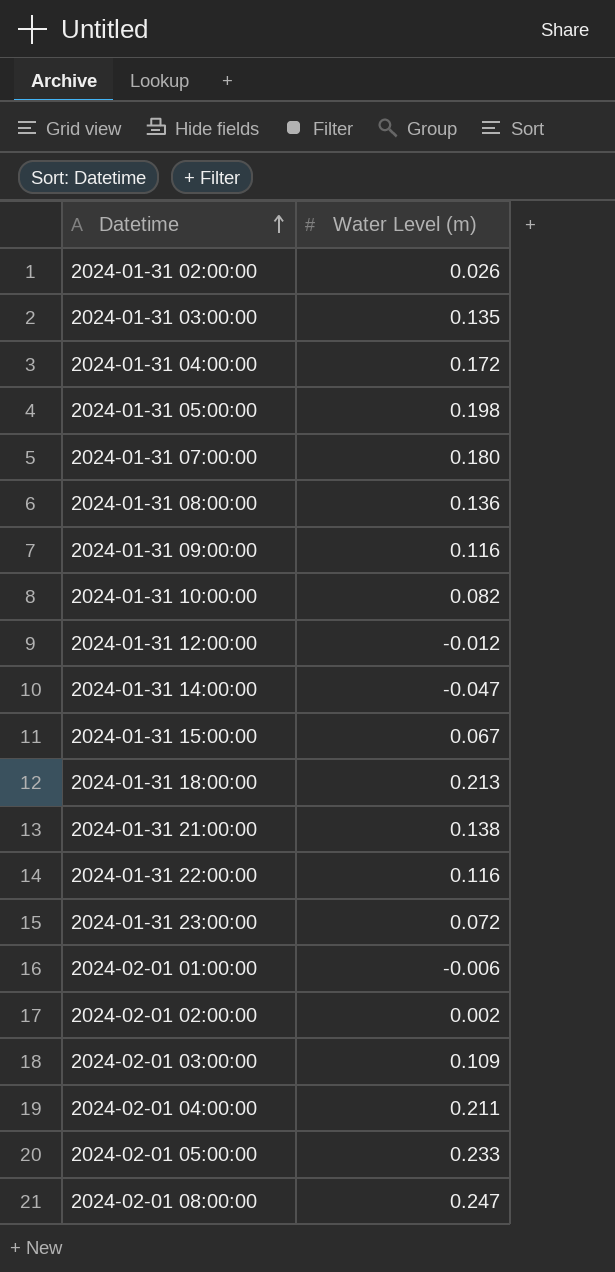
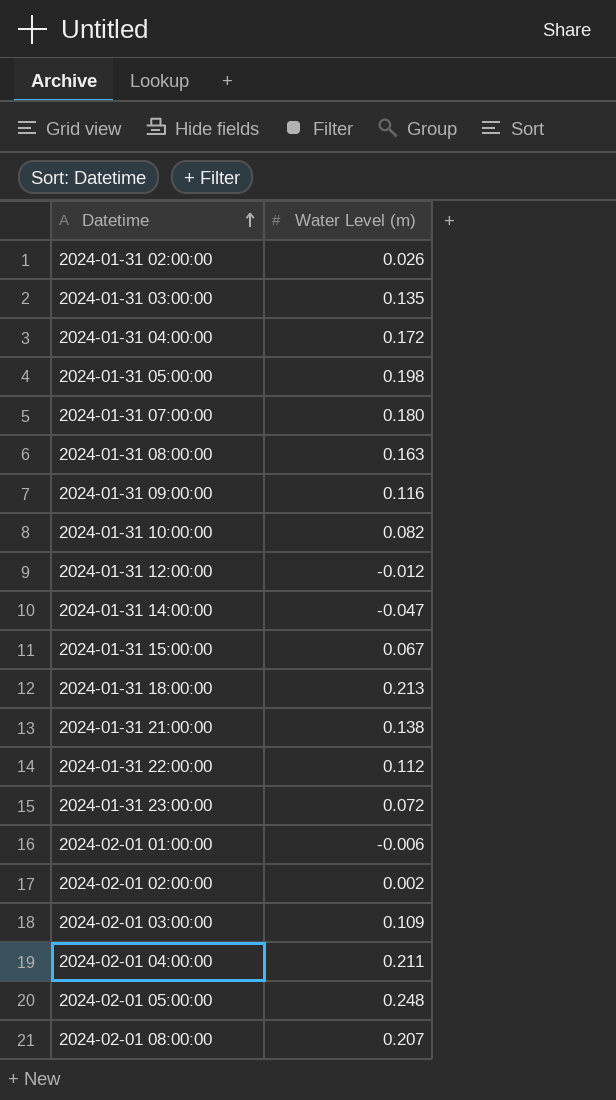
2024-01-31 08:00:00 | Water Level (m): 0.136 -> 0.163
2024-01-31 22:00:00 | Water Level (m): 0.116 -> 0.112
2024-02-01 05:00:00 | Water Level (m): 0.233 -> 0.248
2024-02-01 08:00:00 | Water Level (m): 0.247 -> 0.207

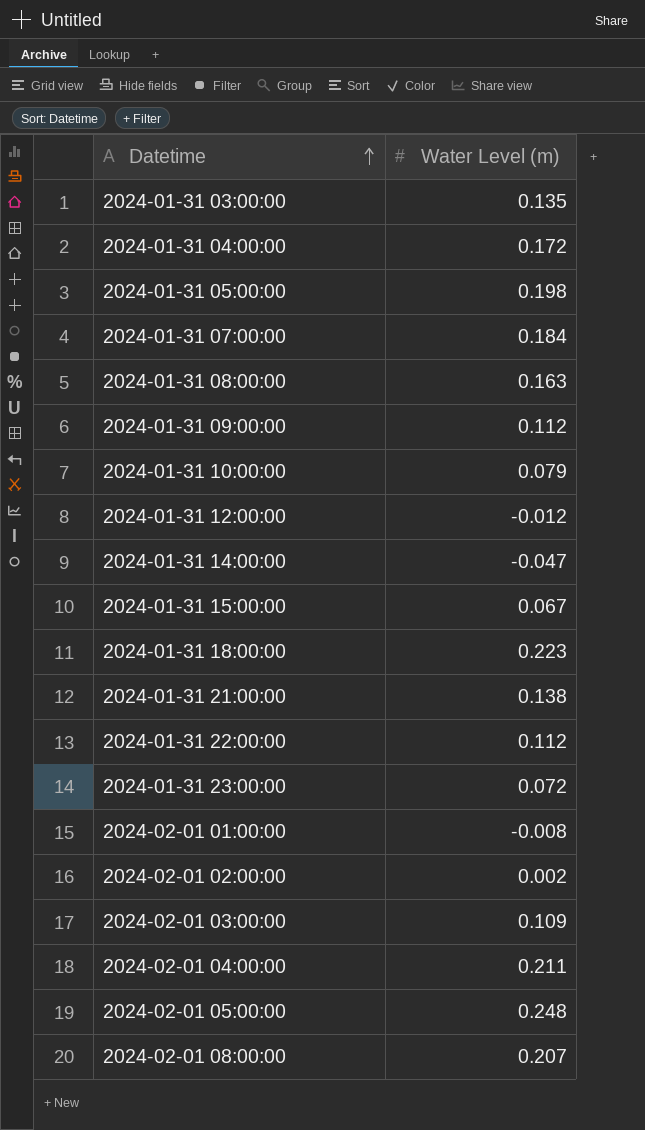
row 2024-01-31 02:00:00: 0.026 -> none
2024-01-31 07:00:00 | Water Level (m): 0.180 -> 0.184
2024-01-31 09:00:00 | Water Level (m): 0.116 -> 0.112
2024-01-31 10:00:00 | Water Level (m): 0.082 -> 0.079
2024-01-31 18:00:00 | Water Level (m): 0.213 -> 0.223
2024-02-01 01:00:00 | Water Level (m): -0.006 -> -0.008

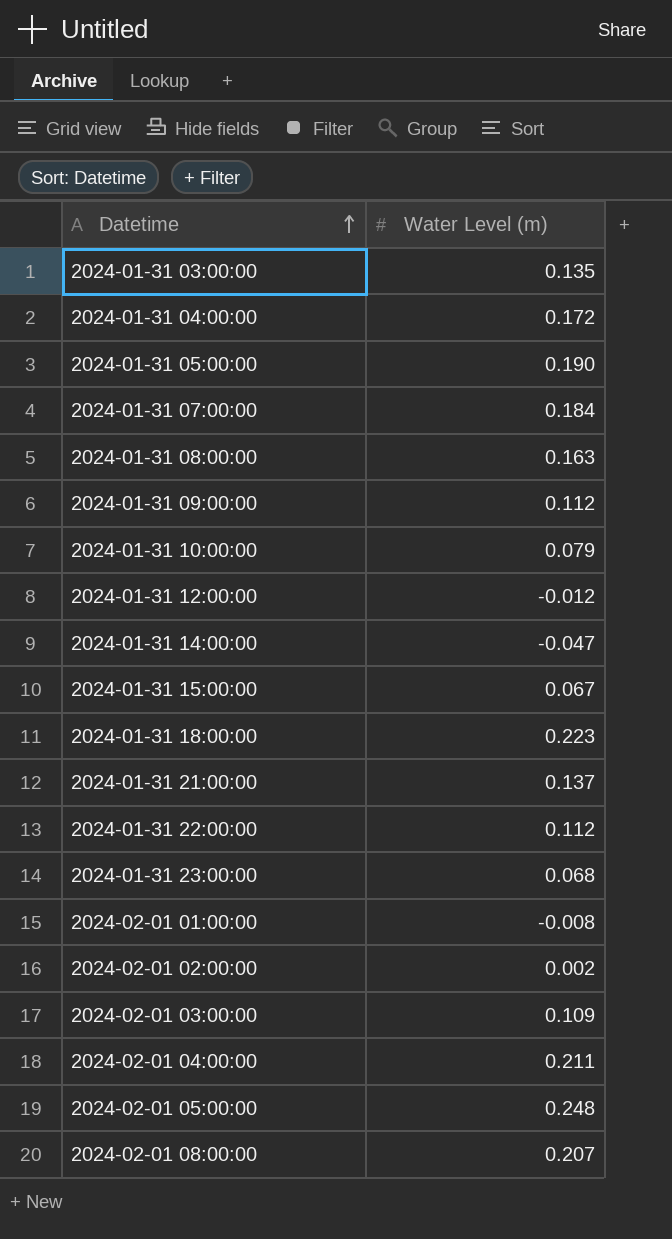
2024-01-31 05:00:00 | Water Level (m): 0.198 -> 0.190
2024-01-31 21:00:00 | Water Level (m): 0.138 -> 0.137
2024-01-31 23:00:00 | Water Level (m): 0.072 -> 0.068

